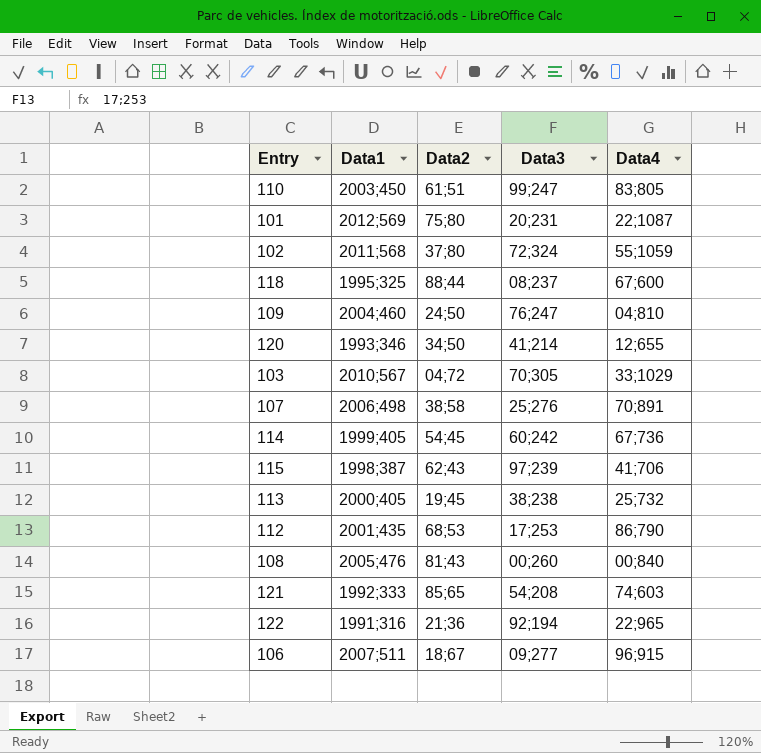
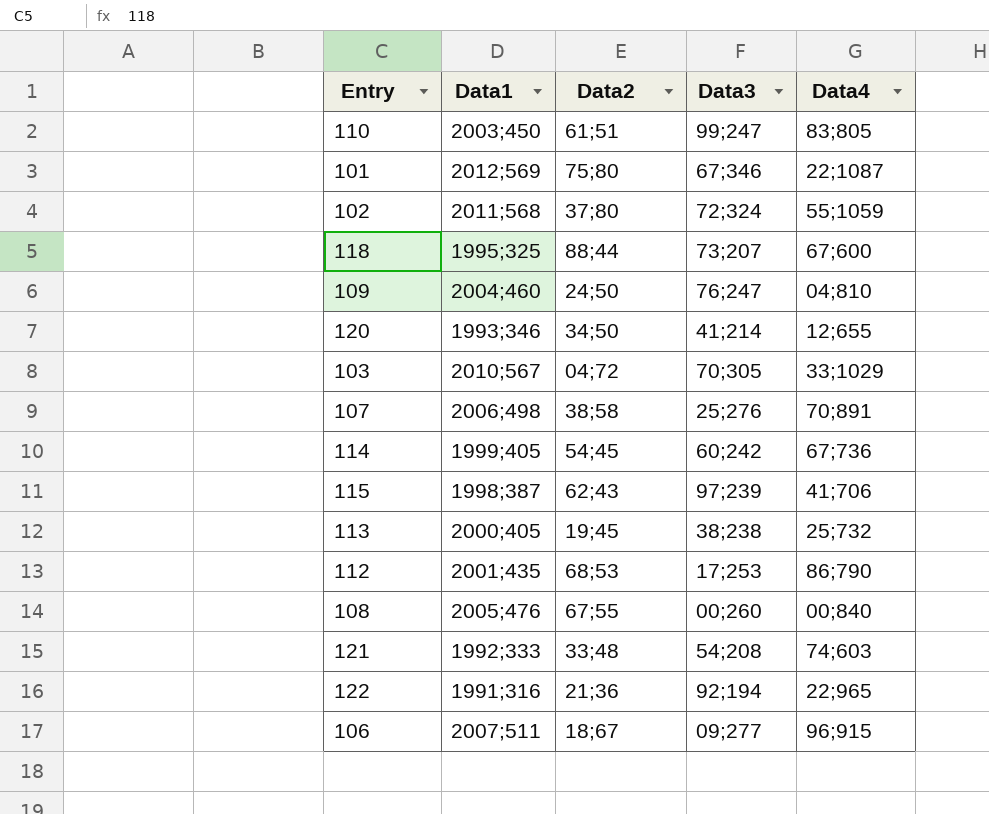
101 | Data3: 20;231 -> 67;346
118 | Data3: 08;237 -> 73;207
108 | Data2: 81;43 -> 67;55
121 | Data2: 85;65 -> 33;48

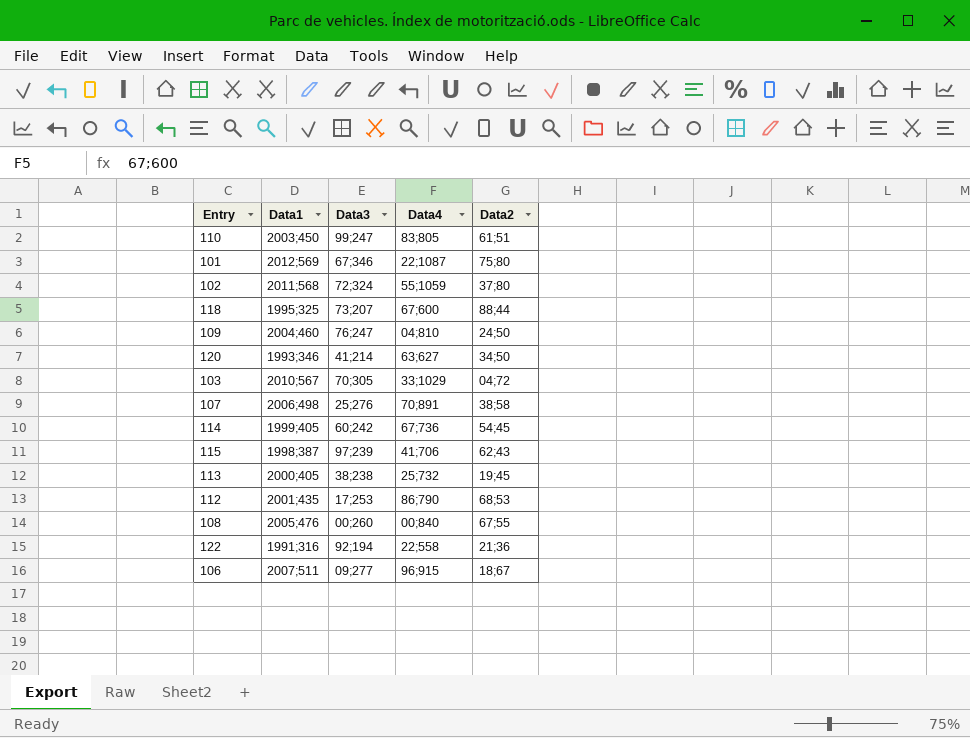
column Data2 | position: 3 -> 5
row 121: 1992;333 | 33;48 | 54;208 | 74;603 -> none
120 | Data4: 12;655 -> 63;627
122 | Data4: 22;965 -> 22;558

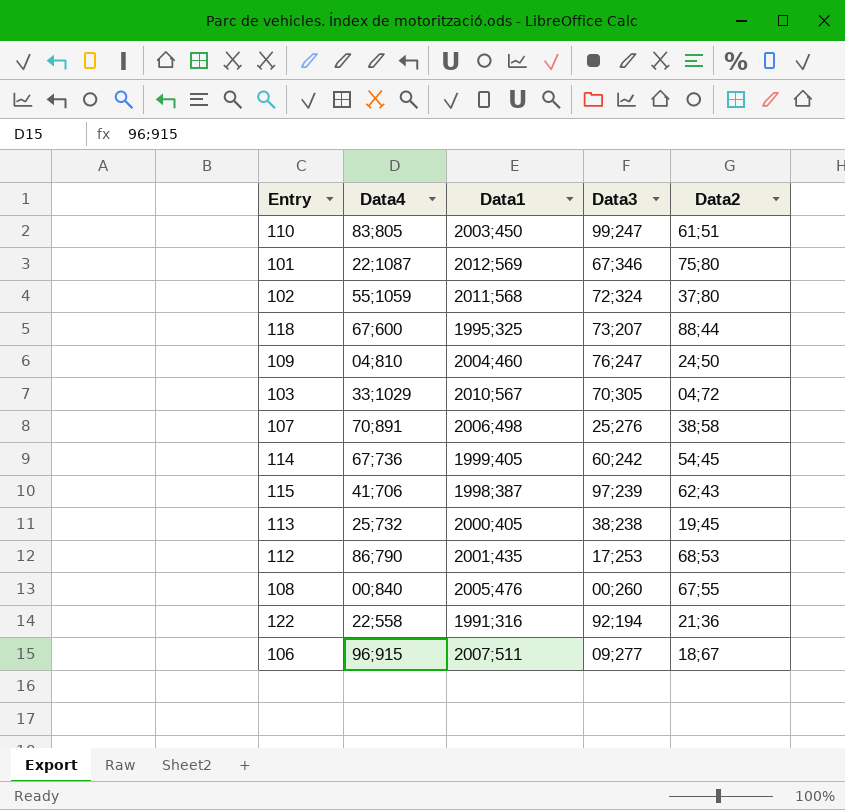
column Data4 | position: 4 -> 2
row 120: 1993;346 | 41;214 | 63;627 | 34;50 -> none

